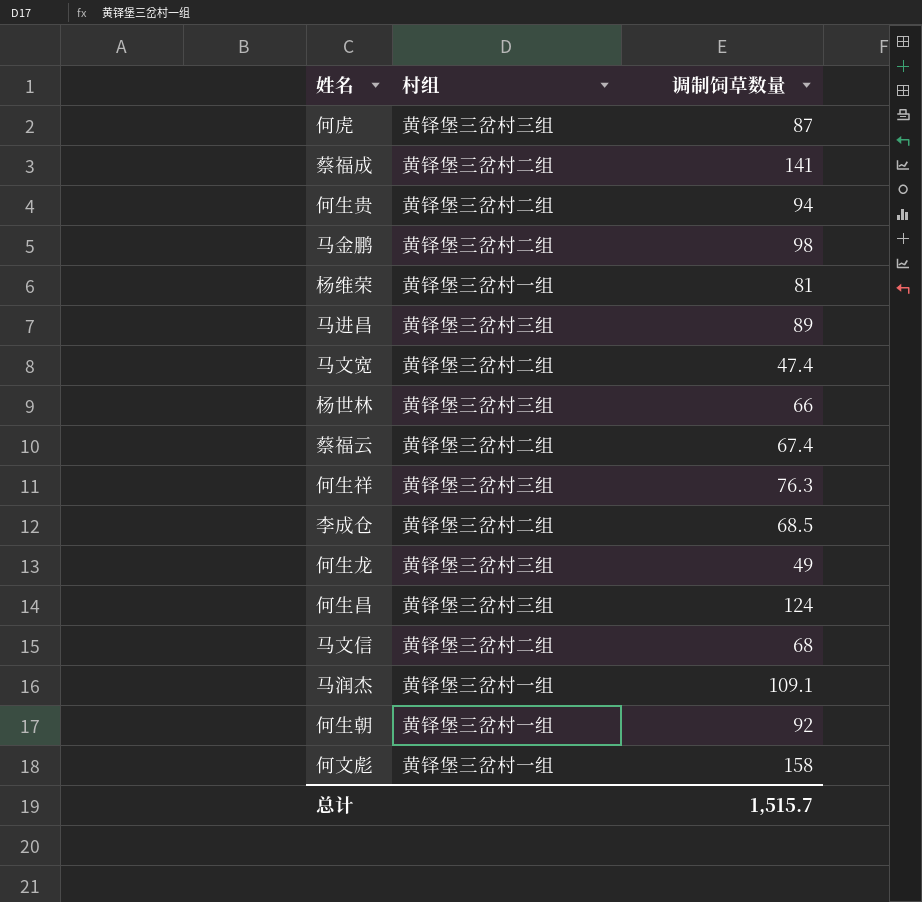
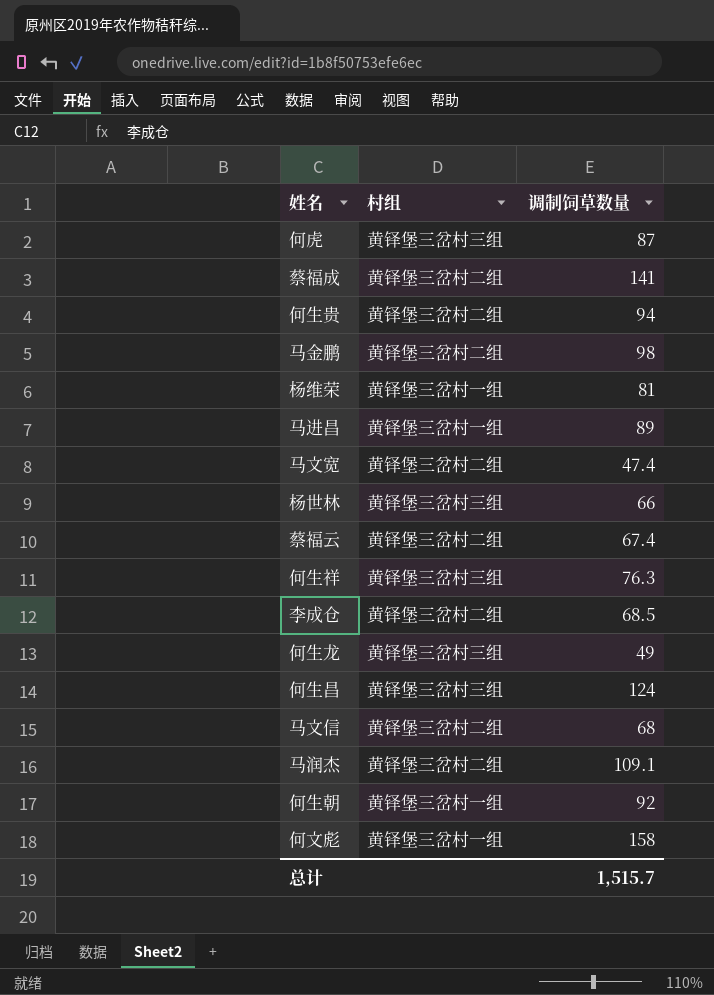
马进昌 | 村组: 黄铎堡三岔村三组 -> 黄铎堡三岔村一组
马润杰 | 村组: 黄铎堡三岔村一组 -> 黄铎堡三岔村二组

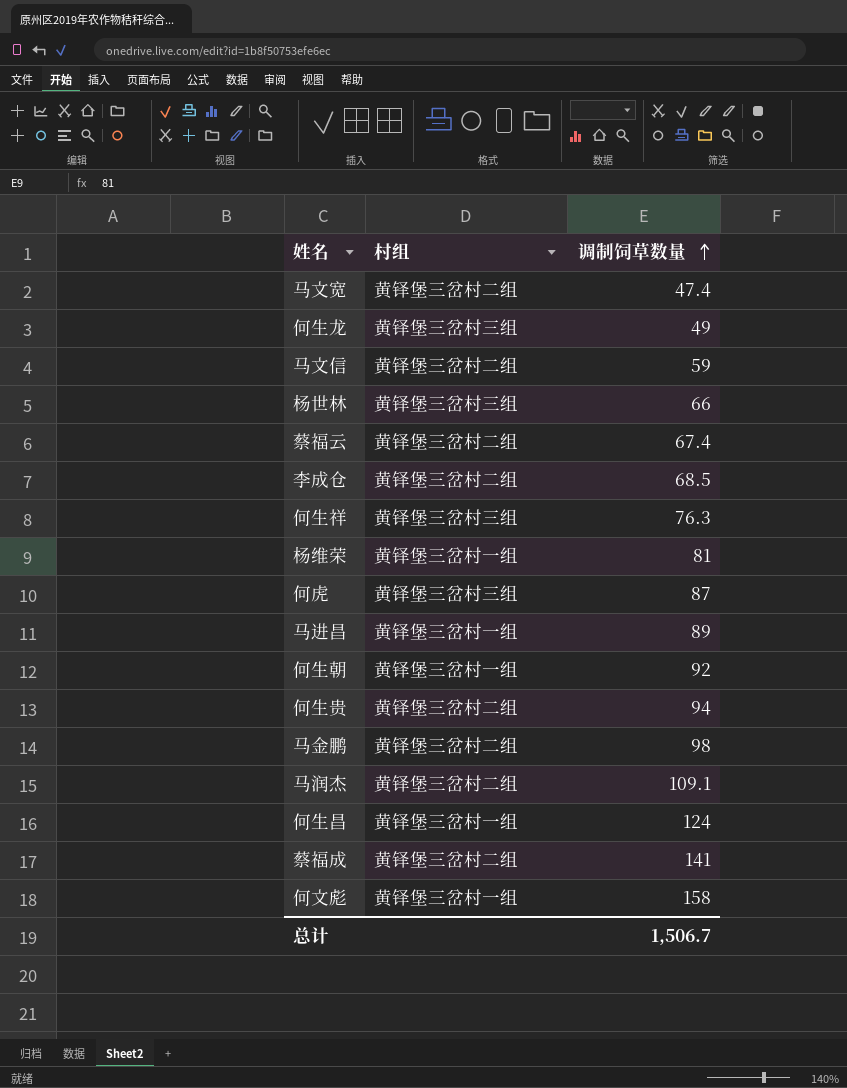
row order: none -> 调制饲草数量 ascending
马文信 | 调制饲草数量: 68 -> 59
何生昌 | 村组: 黄铎堡三岔村三组 -> 黄铎堡三岔村一组
总计 | 调制饲草数量: 1,515.7 -> 1,506.7

